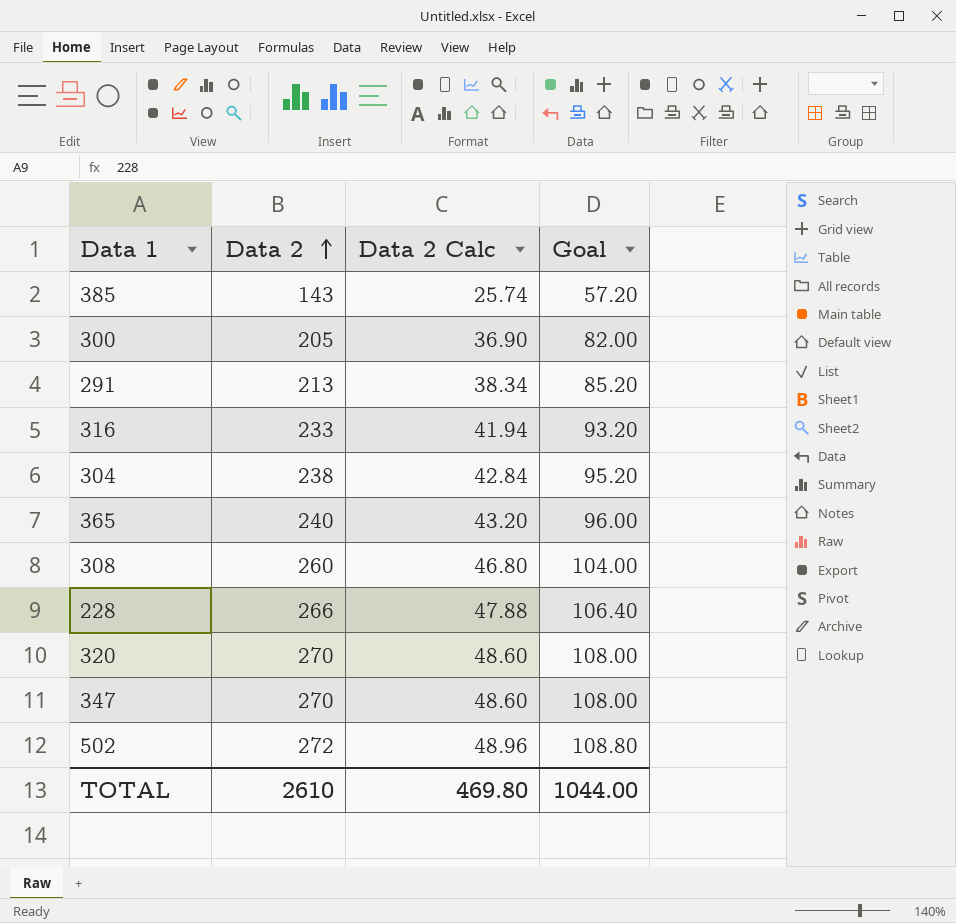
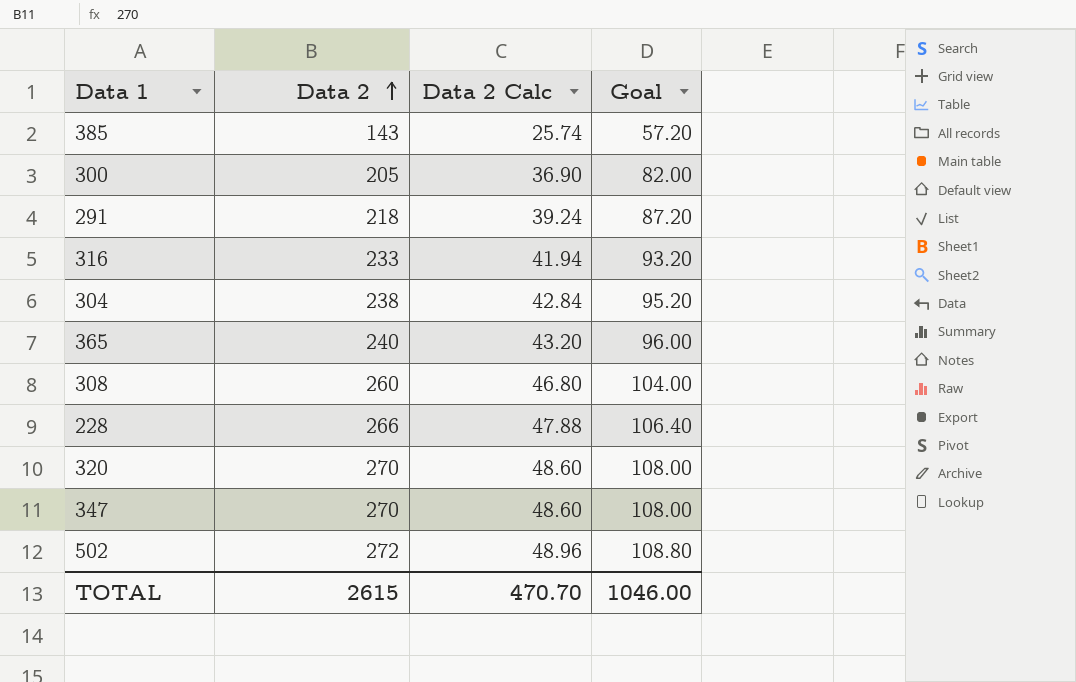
291 | Data 2: 213 -> 218
291 | Data 2 Calc: 38.34 -> 39.24
291 | Goal: 85.20 -> 87.20
TOTAL | Data 2: 2610 -> 2615
TOTAL | Data 2 Calc: 469.80 -> 470.70
TOTAL | Goal: 1044.00 -> 1046.00

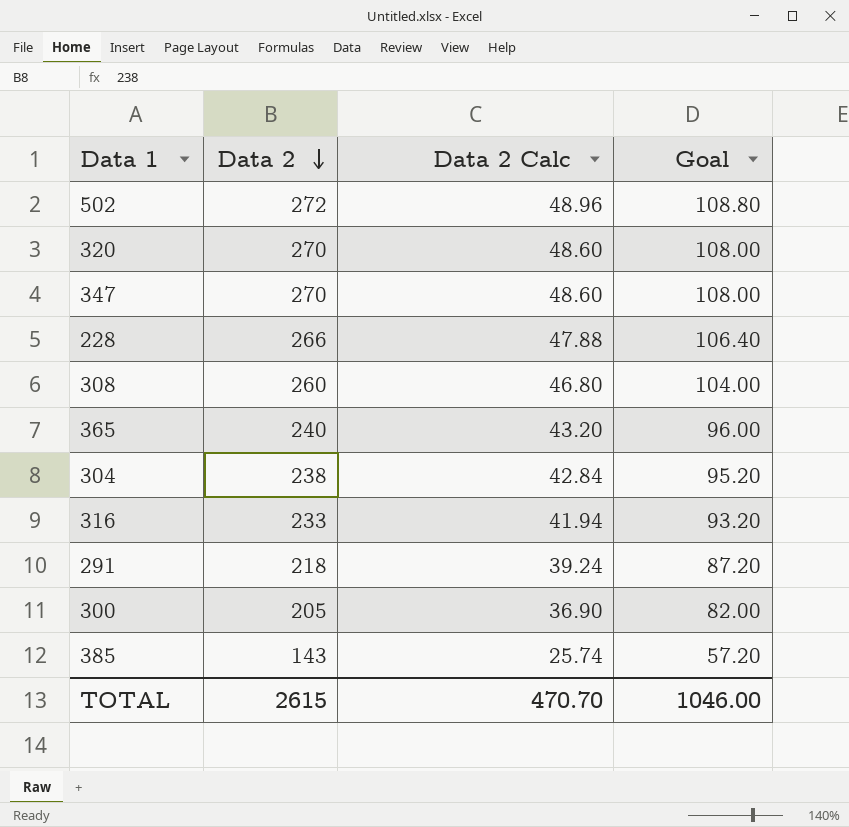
row order: Data 2 ascending -> Data 2 descending

